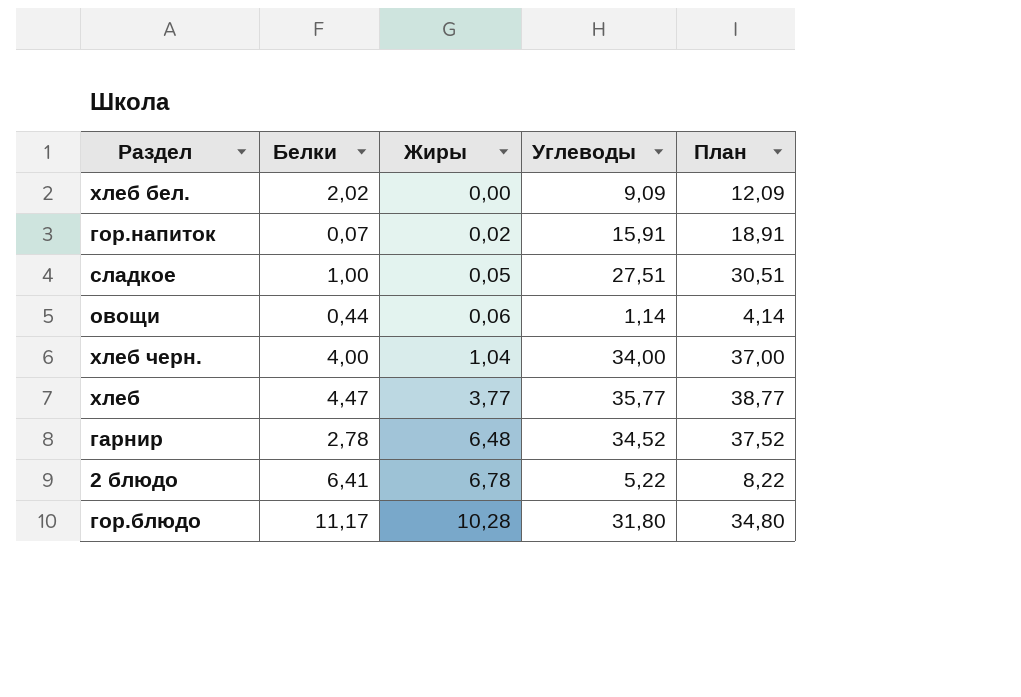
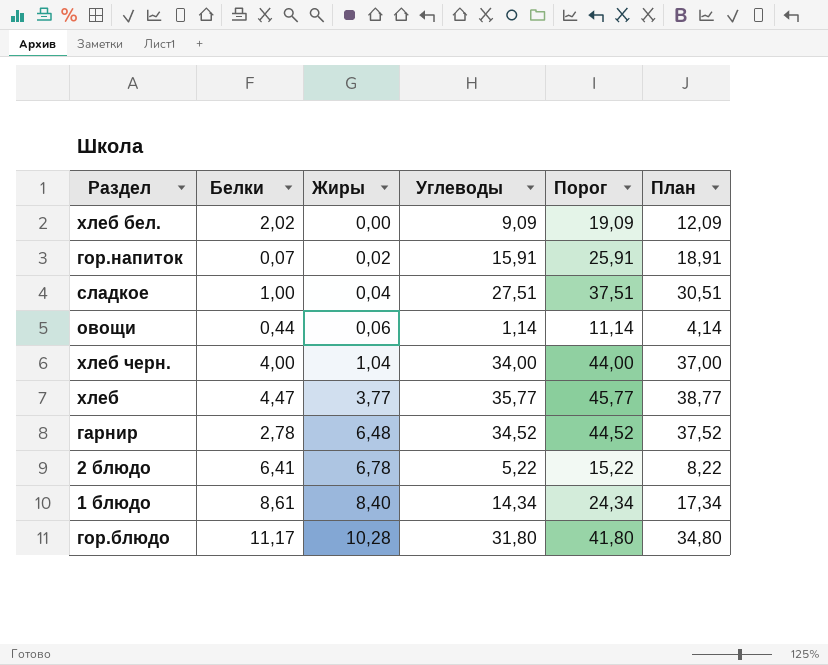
column Порог | formula: none -> [Углеводы] + 10
сладкое | Жиры: 0,05 -> 0,04
row 1 блюдо: none -> 8,61 | 8,40 | 14,34 | 24,34 | 17,34

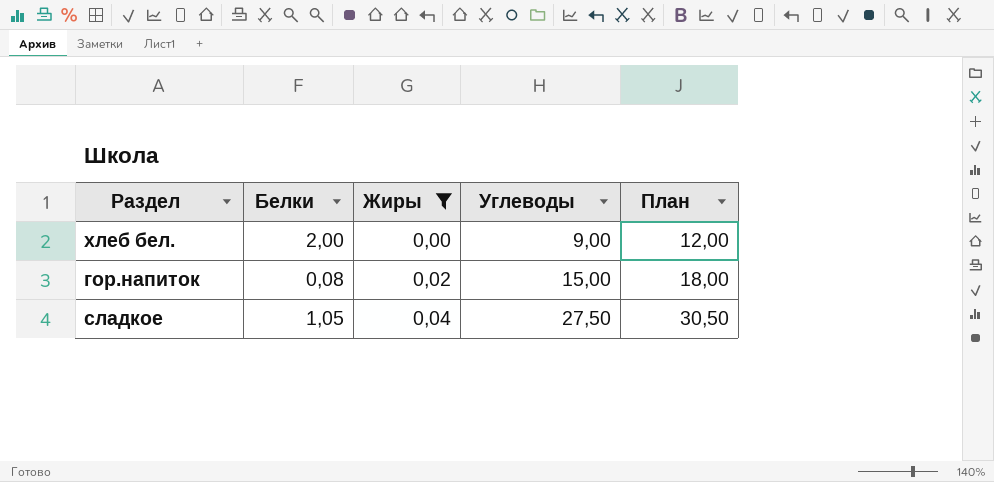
filter: none -> Жиры <= 0,04
column Порог | formula: [Углеводы] + 10 -> none
хлеб бел. | Белки: 2,02 -> 2,00
хлеб бел. | Углеводы: 9,09 -> 9,00
хлеб бел. | План: 12,09 -> 12,00
гор.напиток | Белки: 0,07 -> 0,08
гор.напиток | Углеводы: 15,91 -> 15,00
гор.напиток | План: 18,91 -> 18,00
сладкое | Белки: 1,00 -> 1,05
сладкое | Углеводы: 27,51 -> 27,50
сладкое | План: 30,51 -> 30,50

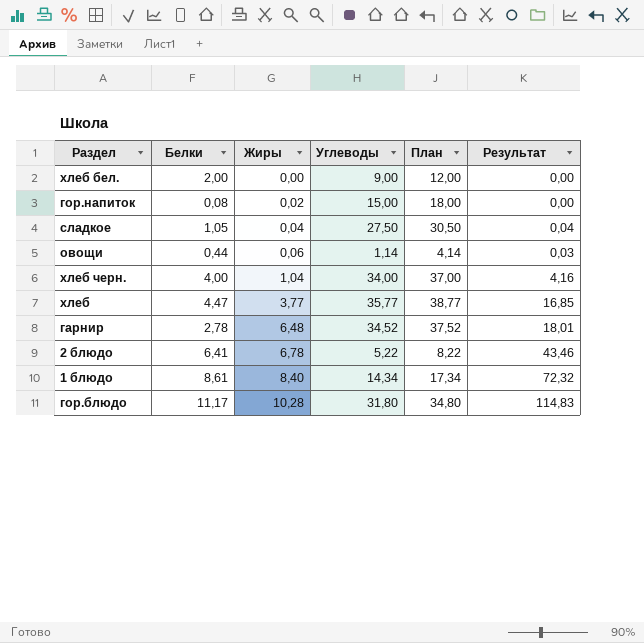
filter: Жиры <= 0,04 -> none
column Результат | formula: none -> [Белки] * [Жиры]

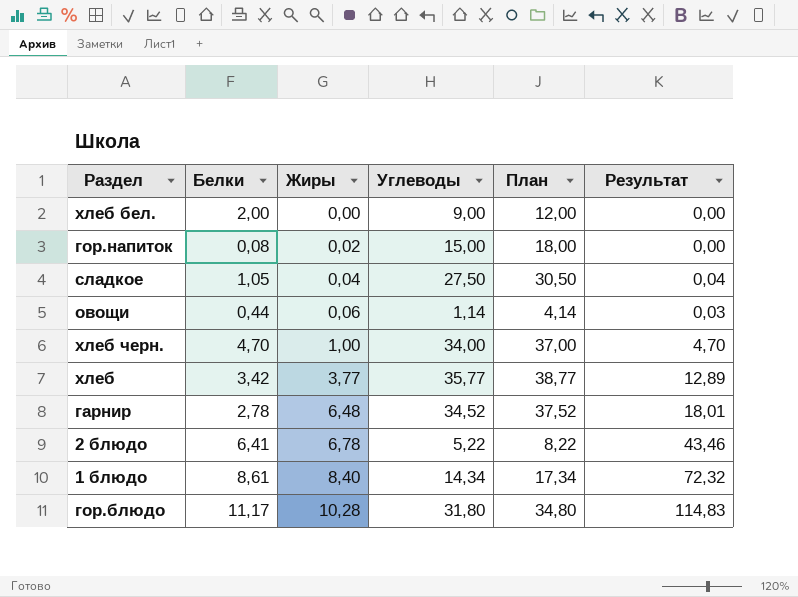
хлеб черн. | Белки: 4,00 -> 4,70
хлеб черн. | Жиры: 1,04 -> 1,00
хлеб черн. | Результат: 4,16 -> 4,70
хлеб | Белки: 4,47 -> 3,42
хлеб | Результат: 16,85 -> 12,89

